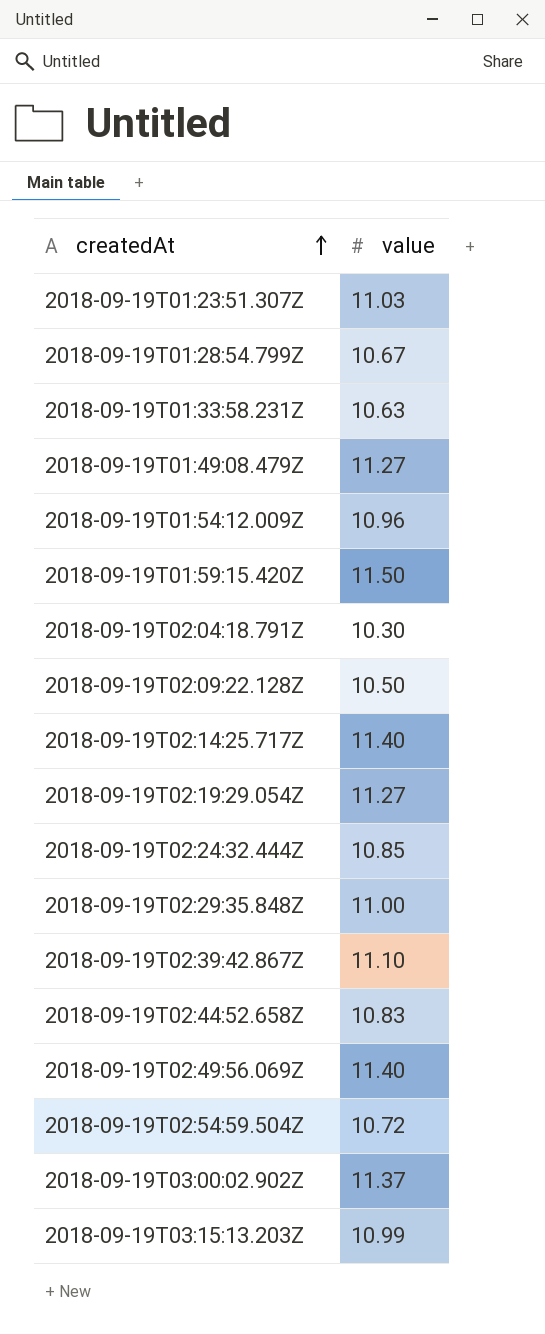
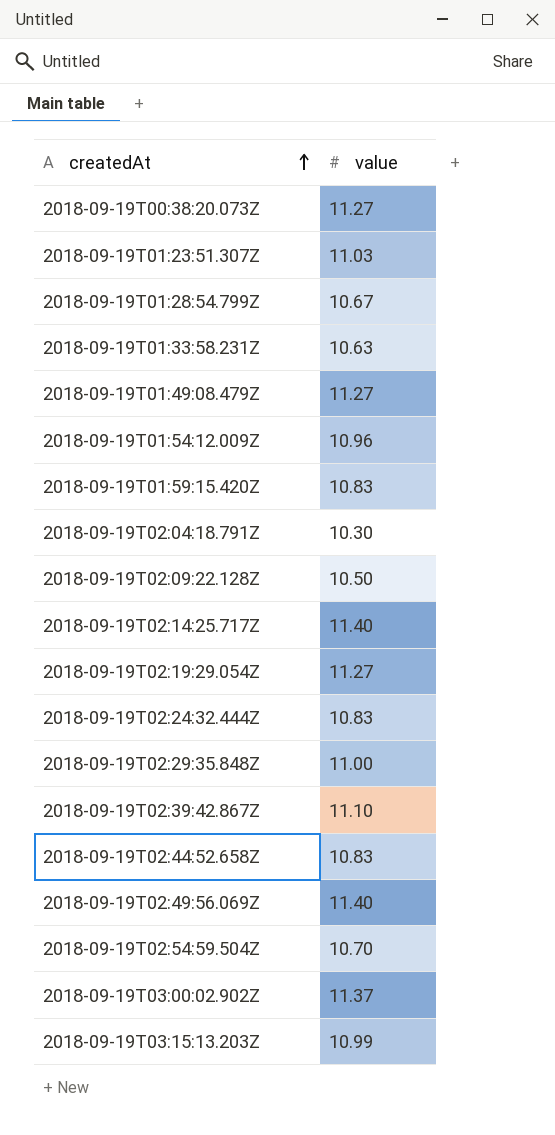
row 2018-09-19T00:38:20.073Z: none -> 11.27
2018-09-19T01:59:15.420Z | value: 11.50 -> 10.83
2018-09-19T02:24:32.444Z | value: 10.85 -> 10.83
2018-09-19T02:54:59.504Z | value: 10.72 -> 10.70

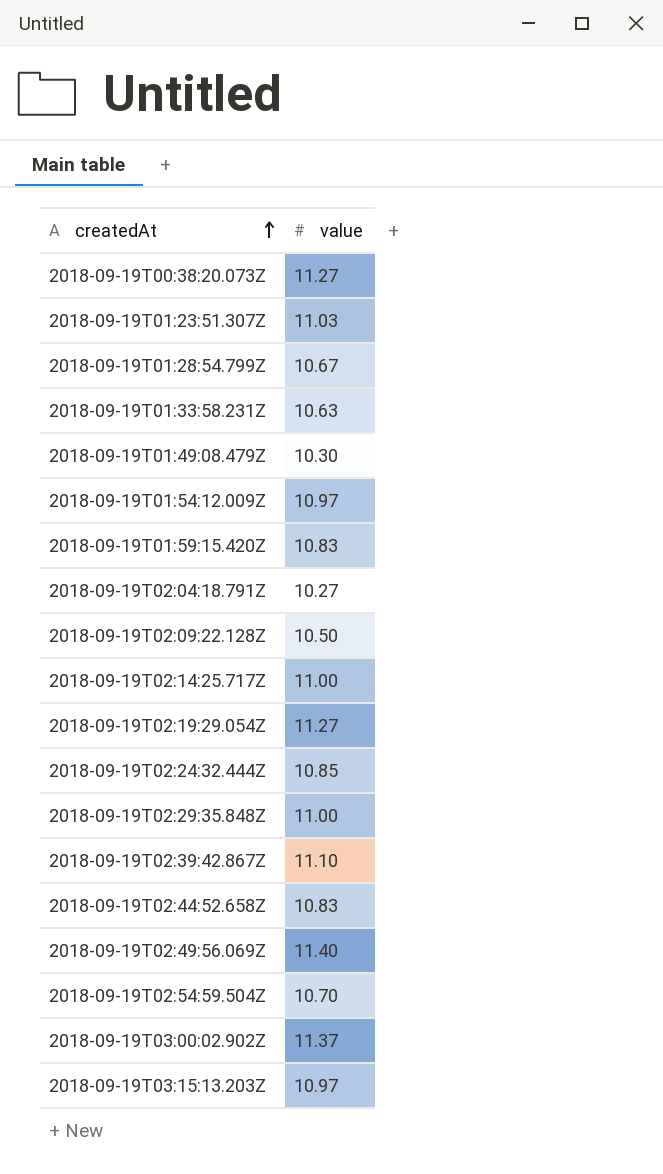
2018-09-19T01:49:08.479Z | value: 11.27 -> 10.30
2018-09-19T01:54:12.009Z | value: 10.96 -> 10.97
2018-09-19T02:04:18.791Z | value: 10.30 -> 10.27
2018-09-19T02:14:25.717Z | value: 11.40 -> 11.00
2018-09-19T02:24:32.444Z | value: 10.83 -> 10.85
2018-09-19T03:15:13.203Z | value: 10.99 -> 10.97

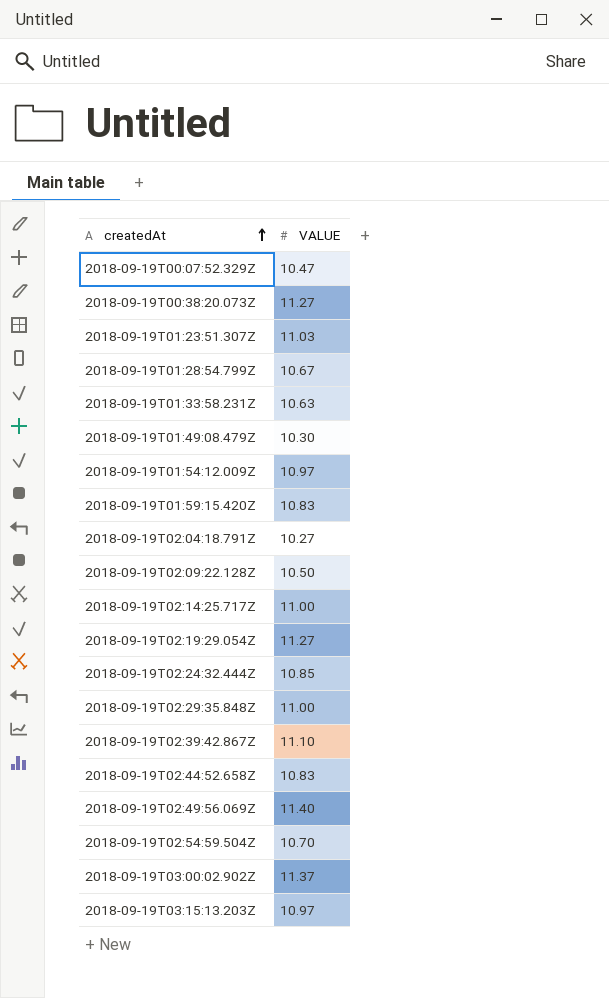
column name: value -> VALUE
row 2018-09-19T00:07:52.329Z: none -> 10.47

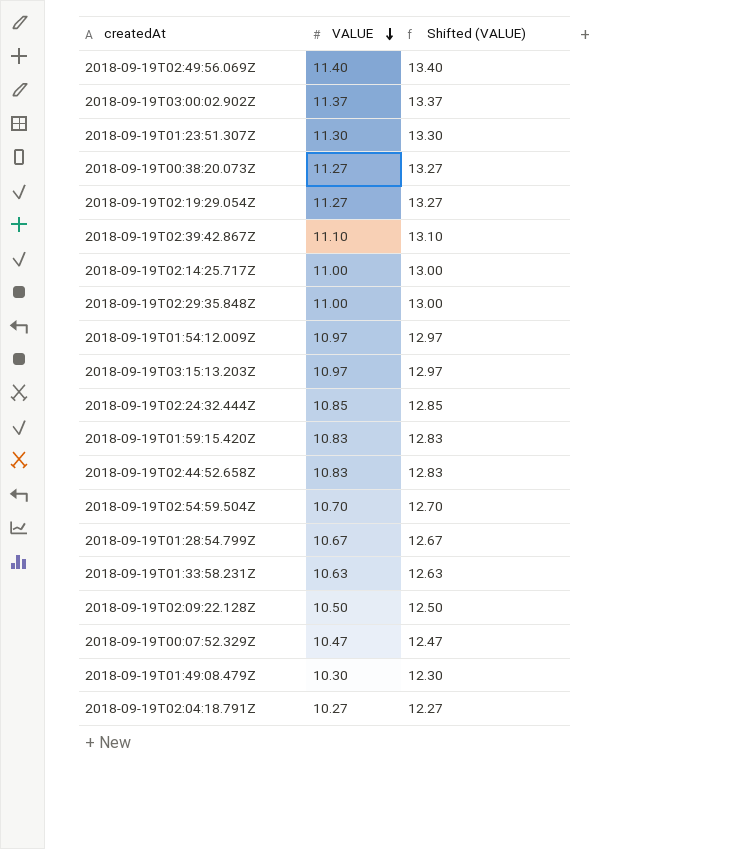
row order: createdAt ascending -> VALUE descending
column Shifted (VALUE) | formula: none -> [VALUE] + 2
2018-09-19T01:23:51.307Z | VALUE: 11.03 -> 11.30

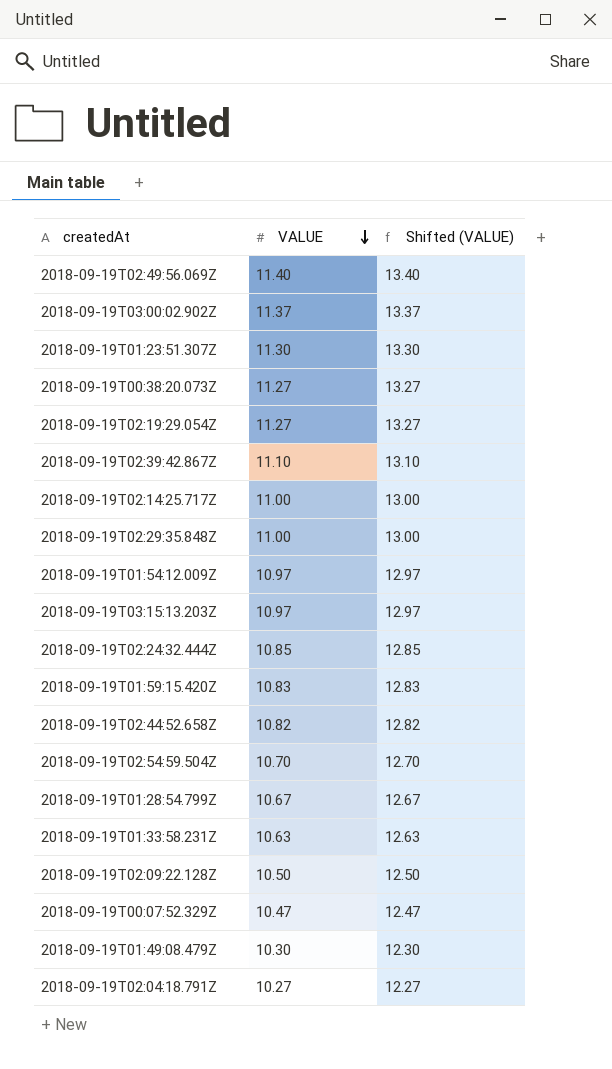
2018-09-19T02:44:52.658Z | VALUE: 10.83 -> 10.82
2018-09-19T02:44:52.658Z | Shifted (VALUE): 12.83 -> 12.82

